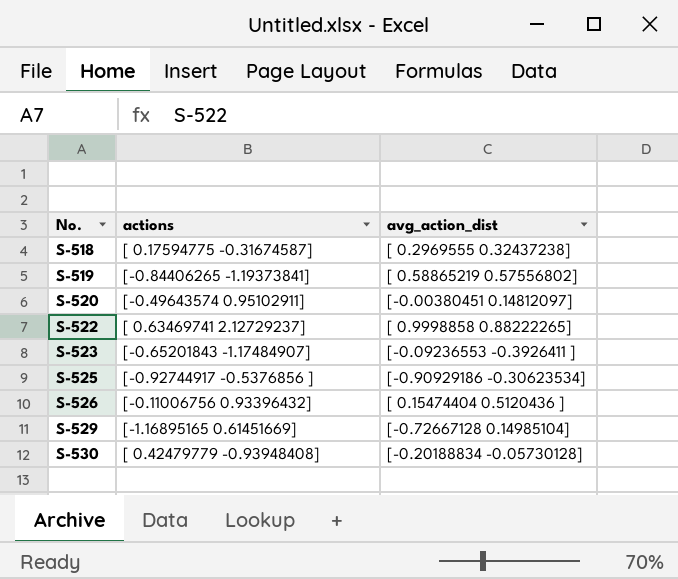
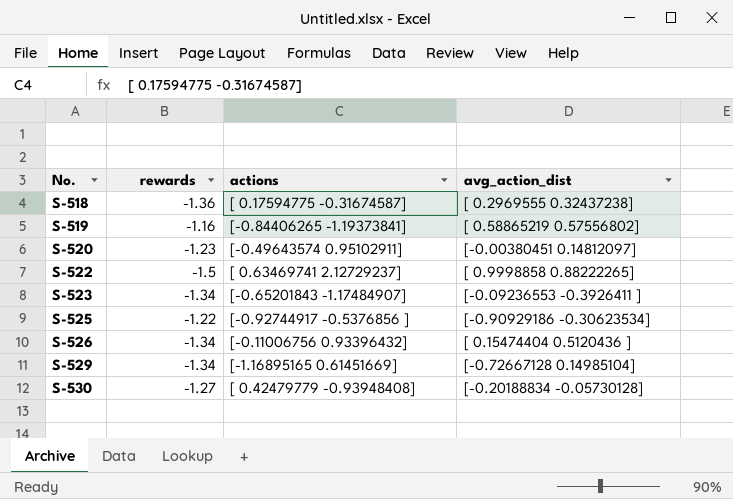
column rewards | position: none -> 2

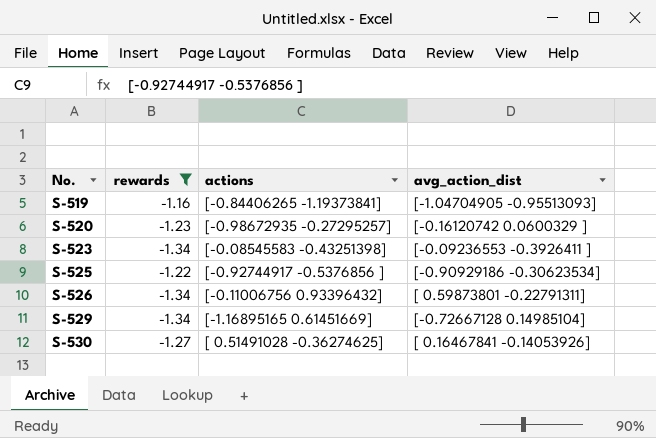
filter: none -> rewards >= -1.34
S-519 | avg_action_dist: [ 0.58865219 0.57556802] -> [-1.04704905 -0.95513093]
S-520 | actions: [-0.49643574 0.95102911] -> [-0.98672935 -0.27295257]
S-520 | avg_action_dist: [-0.00380451 0.14812097] -> [-0.16120742 0.0600329 ]
S-523 | actions: [-0.65201843 -1.17484907] -> [-0.08545583 -0.43251398]
S-526 | avg_action_dist: [ 0.15474404 0.5120436 ] -> [ 0.59873801 -0.22791311]
S-530 | actions: [ 0.42479779 -0.93948408] -> [ 0.51491028 -0.36274625]
S-530 | avg_action_dist: [-0.20188834 -0.05730128] -> [ 0.16467841 -0.14053926]

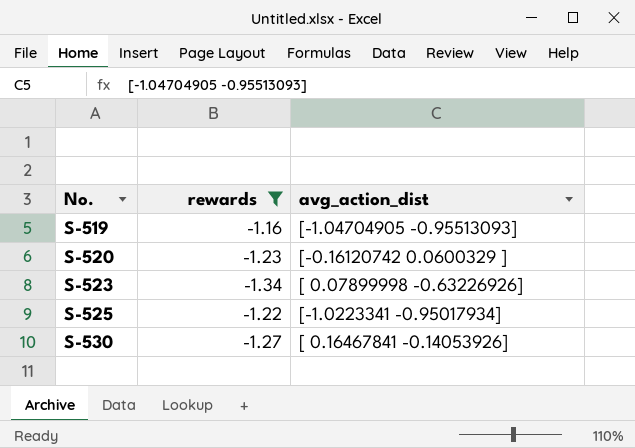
column actions | position: 3 -> none
row S-526: -1.34 | [-0.11006756 0.93396432] | [ 0.59873801 -0.22791311] -> none
row S-529: -1.34 | [-1.16895165 0.61451669] | [-0.72667128 0.14985104] -> none
S-523 | avg_action_dist: [-0.09236553 -0.3926411 ] -> [ 0.07899998 -0.63226926]
S-525 | avg_action_dist: [-0.90929186 -0.30623534] -> [-1.0223341 -0.95017934]

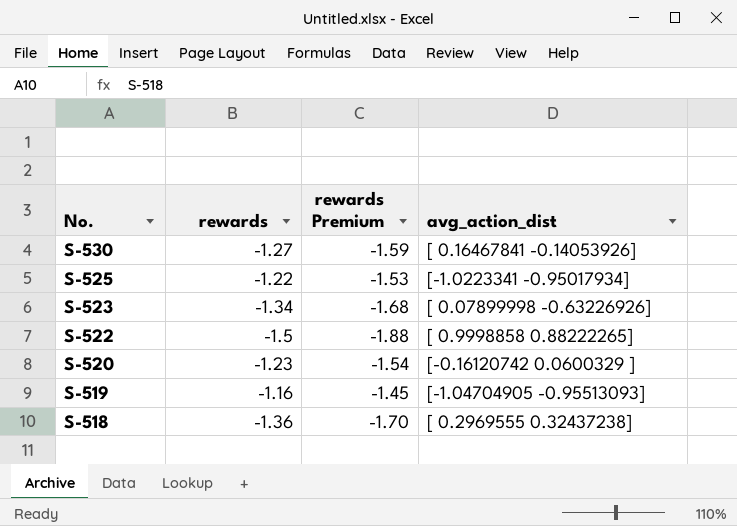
filter: rewards >= -1.34 -> none
row order: No. ascending -> No. descending
column rewards Premium | formula: none -> [rewards] * 1.25

